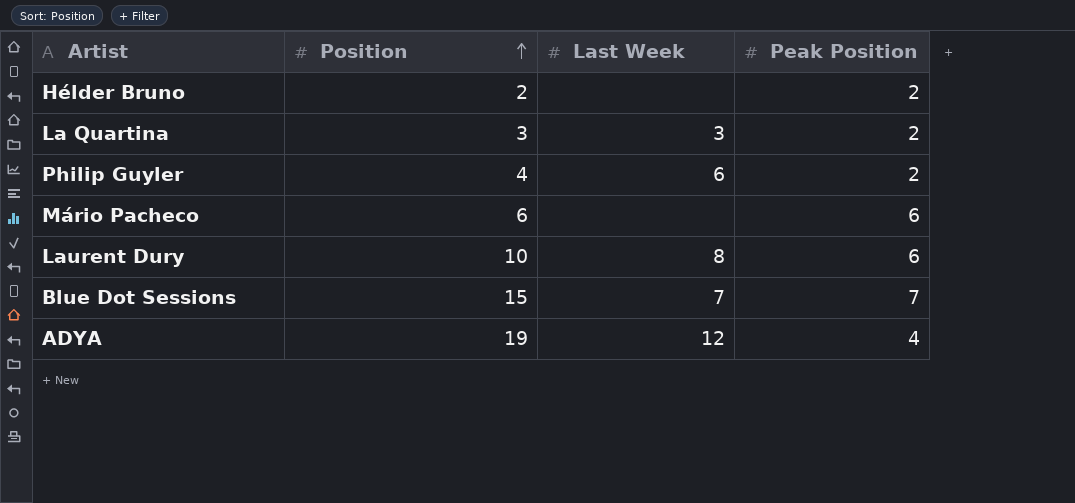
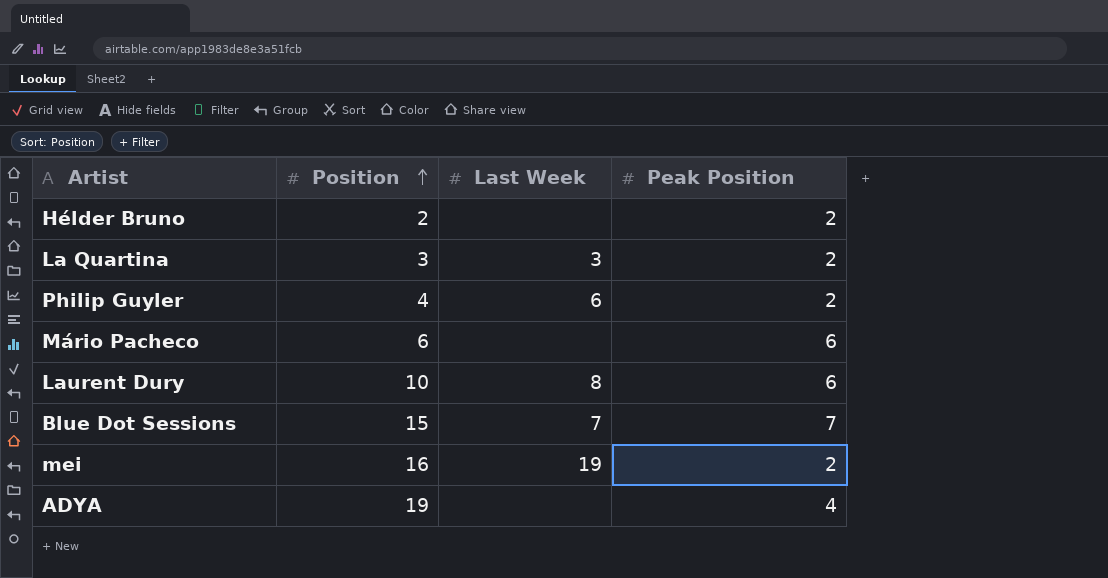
row mei: none -> 16 | 19 | 2
ADYA | Last Week: 12 -> none

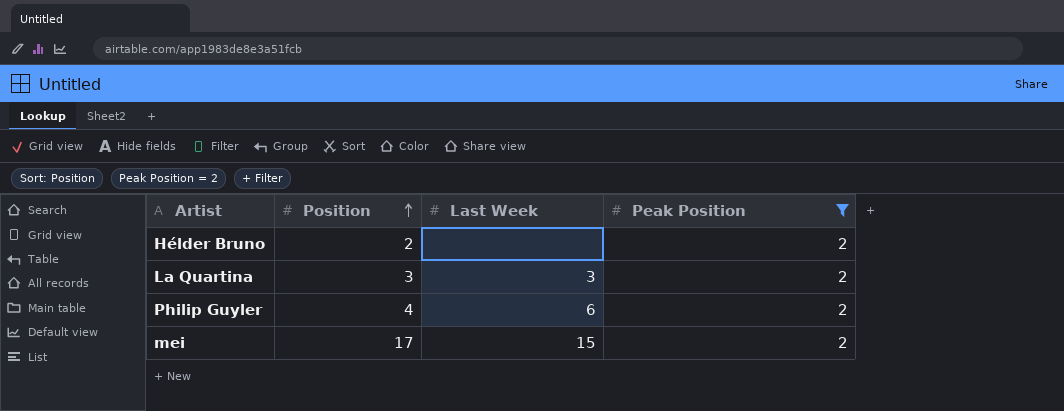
filter: none -> Peak Position = 2
mei | Position: 16 -> 17
mei | Last Week: 19 -> 15

